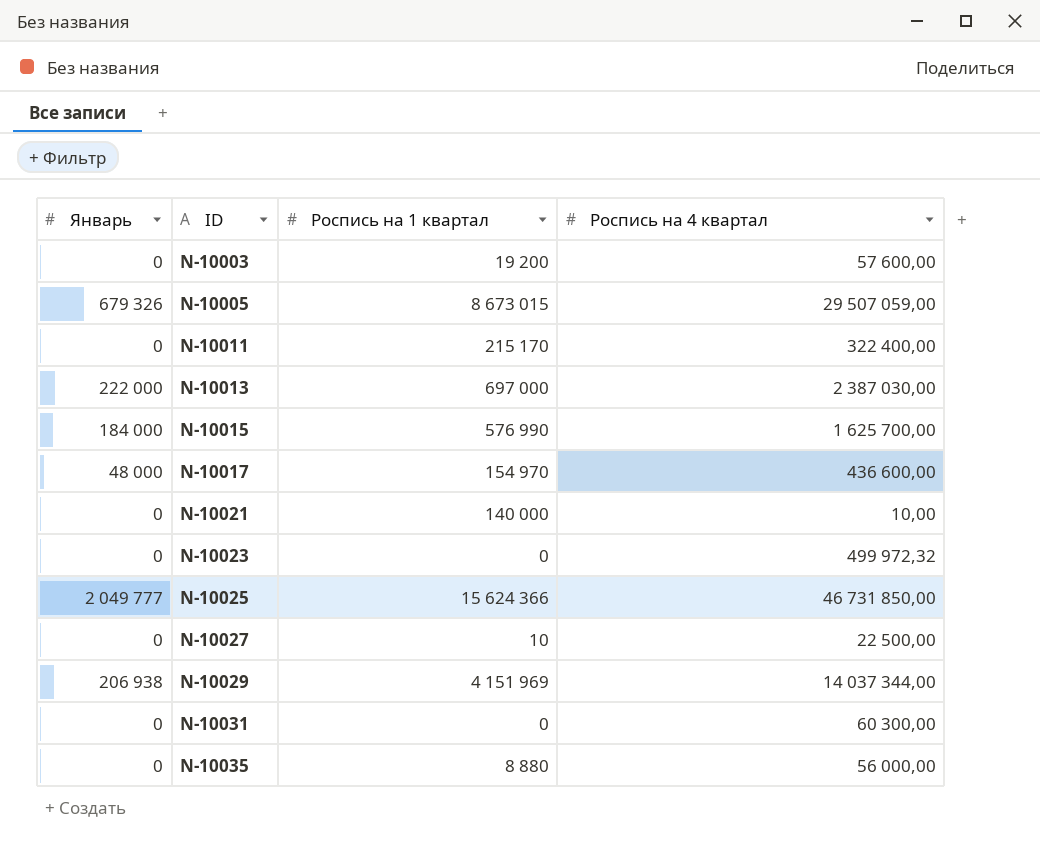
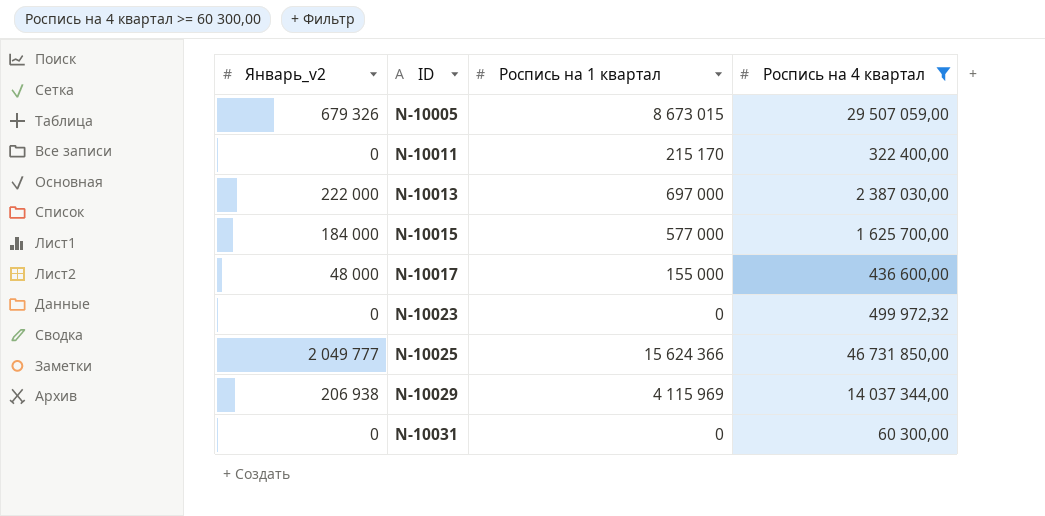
filter: none -> Роспись на 4 квартал >= 60 300,00
column name: Январь -> Январь_v2
N-10015 | Роспись на 1 квартал: 576 990 -> 577 000
N-10017 | Роспись на 1 квартал: 154 970 -> 155 000
N-10029 | Роспись на 1 квартал: 4 151 969 -> 4 115 969

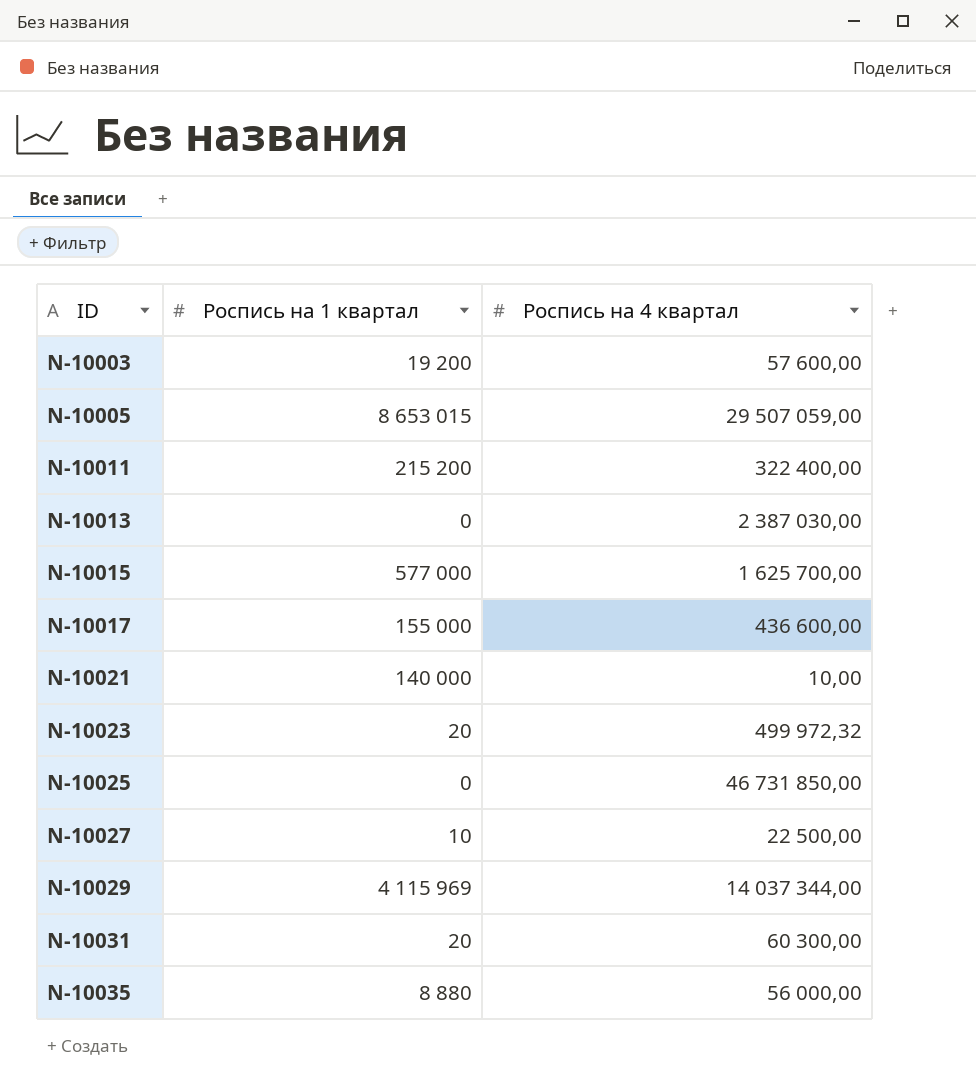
filter: Роспись на 4 квартал >= 60 300,00 -> none
column Январь_v2 | position: 1 -> none
N-10005 | Роспись на 1 квартал: 8 673 015 -> 8 653 015
N-10011 | Роспись на 1 квартал: 215 170 -> 215 200
N-10013 | Роспись на 1 квартал: 697 000 -> 0
N-10023 | Роспись на 1 квартал: 0 -> 20
N-10025 | Роспись на 1 квартал: 15 624 366 -> 0
N-10031 | Роспись на 1 квартал: 0 -> 20

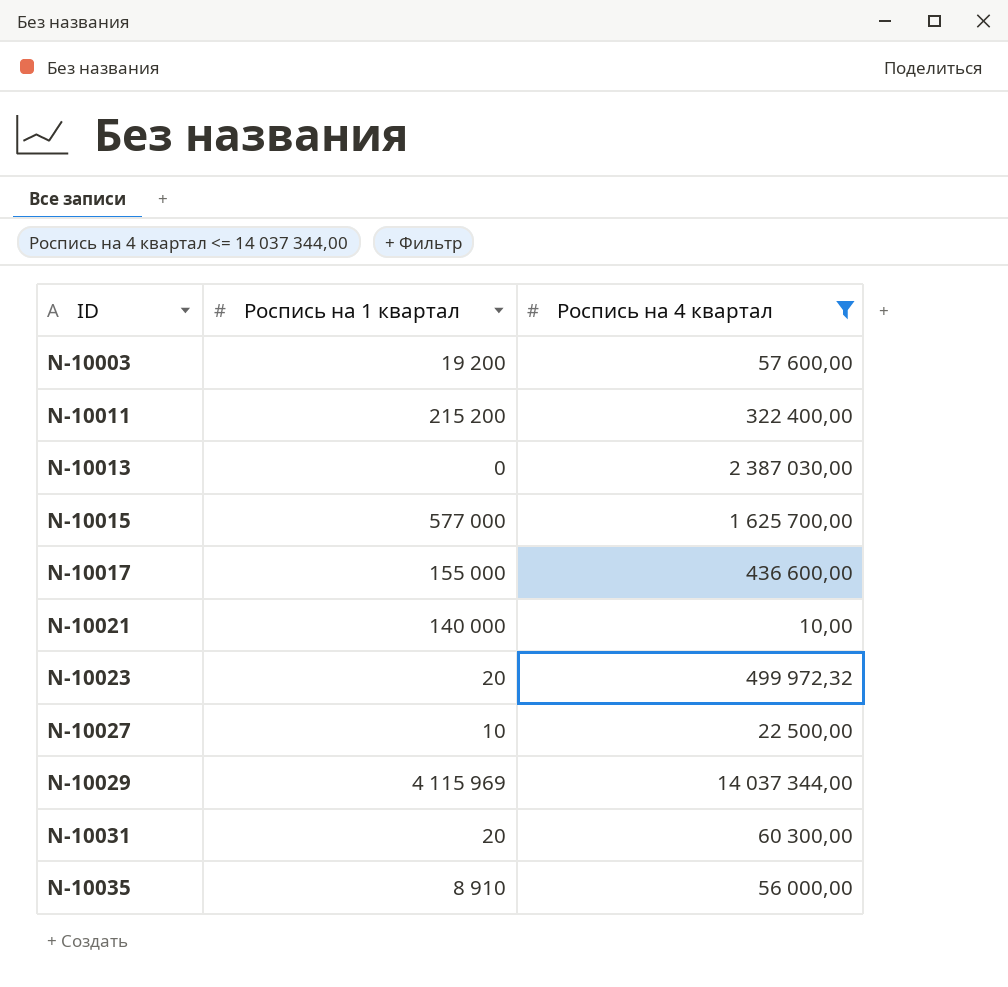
filter: none -> Роспись на 4 квартал <= 14 037 344,00
N-10035 | Роспись на 1 квартал: 8 880 -> 8 910

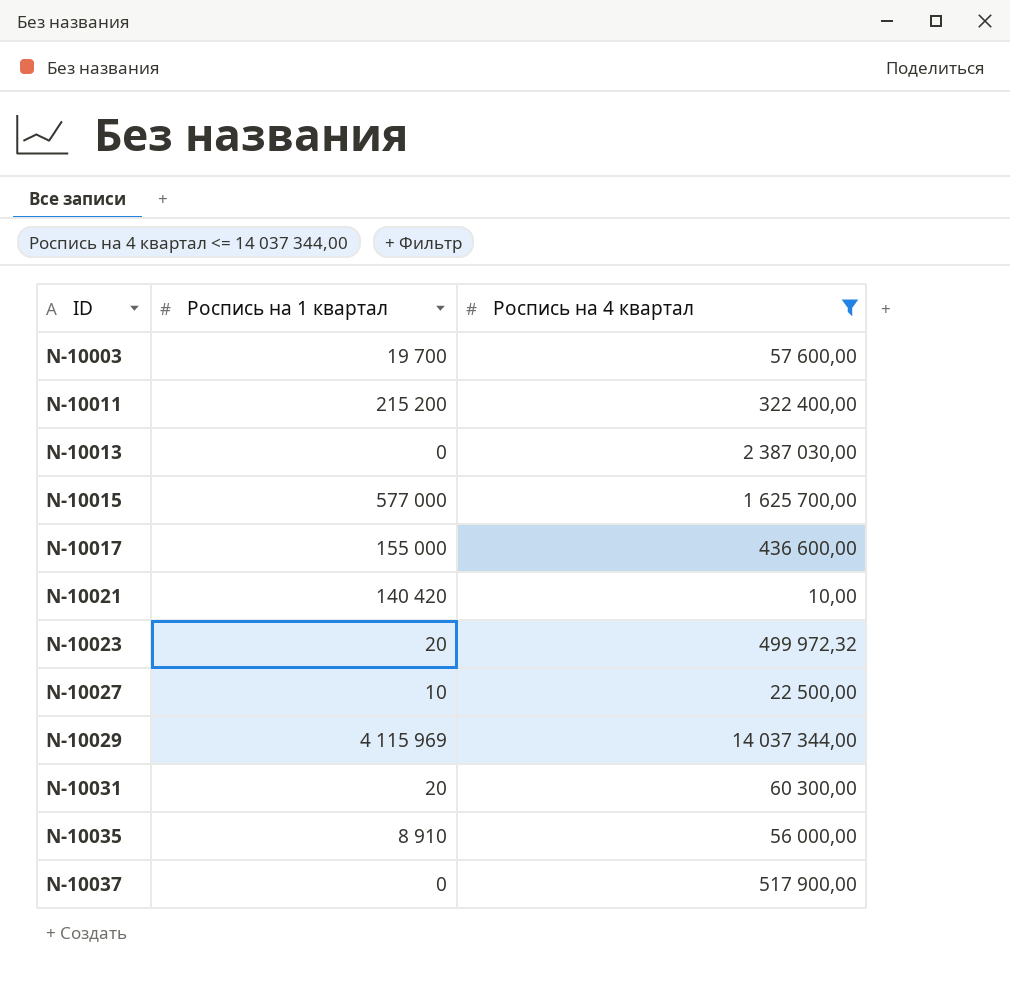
N-10003 | Роспись на 1 квартал: 19 200 -> 19 700
N-10021 | Роспись на 1 квартал: 140 000 -> 140 420
row N-10037: none -> 0 | 517 900,00

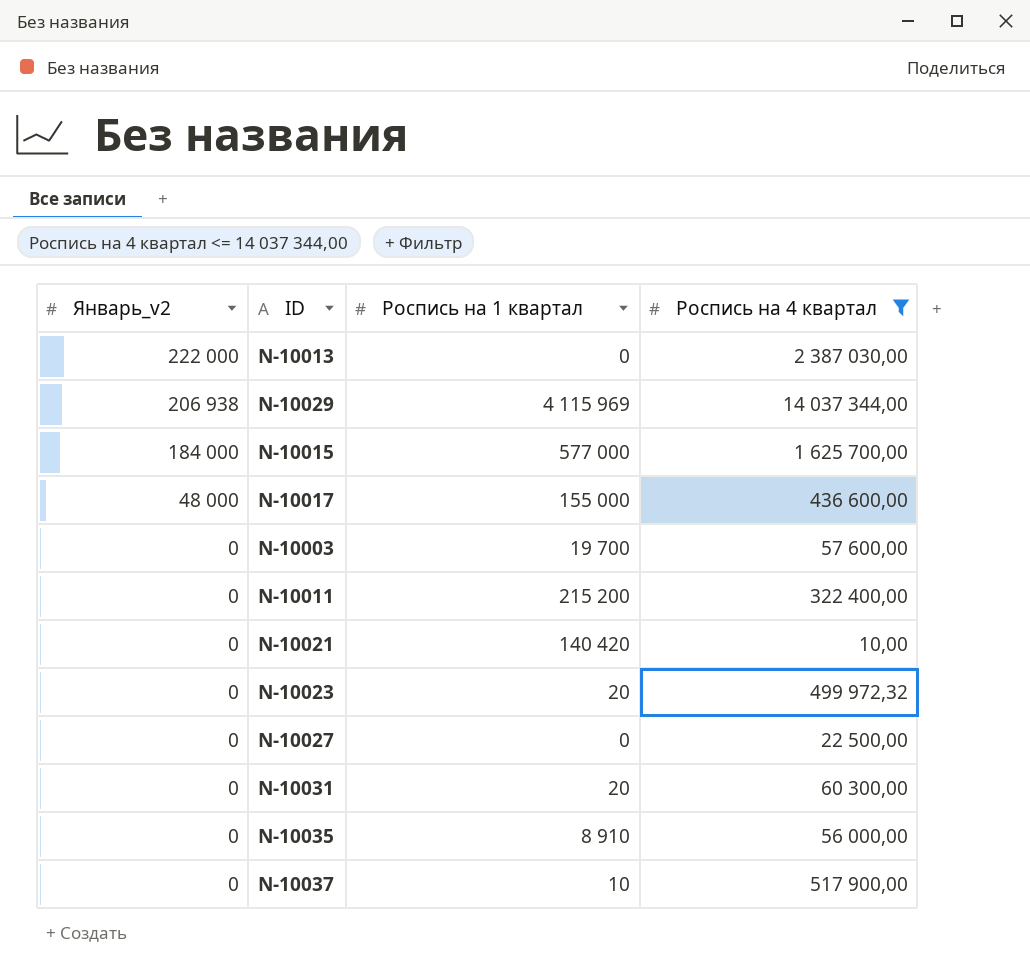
row order: ID ascending -> Январь_v2 descending
column Январь_v2 | position: none -> 1
N-10027 | Роспись на 1 квартал: 10 -> 0
N-10037 | Роспись на 1 квартал: 0 -> 10

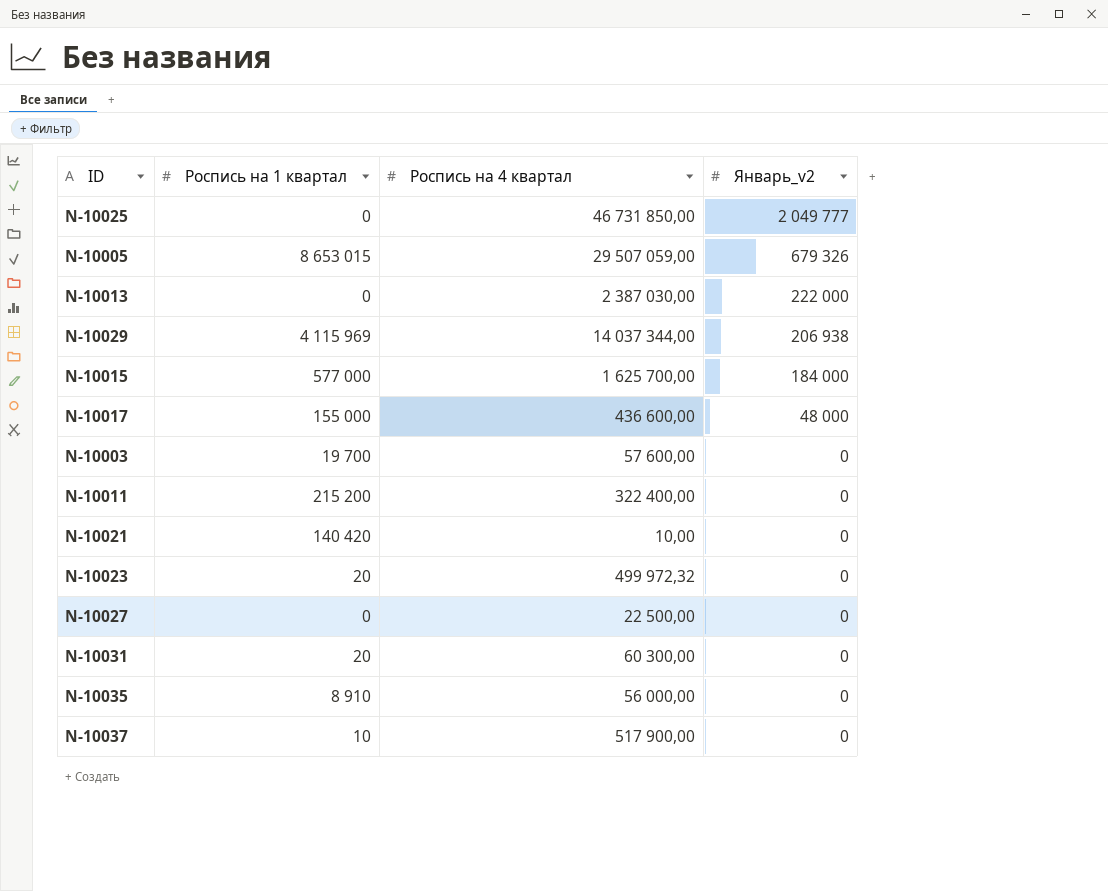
filter: Роспись на 4 квартал <= 14 037 344,00 -> none
column Январь_v2 | position: 1 -> 4

